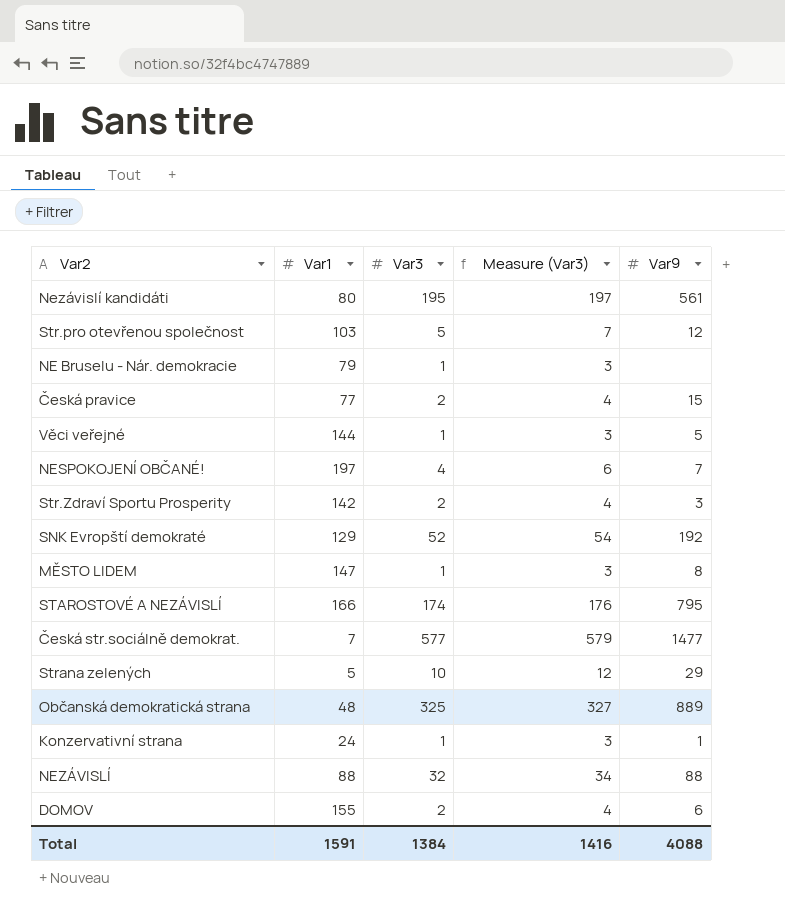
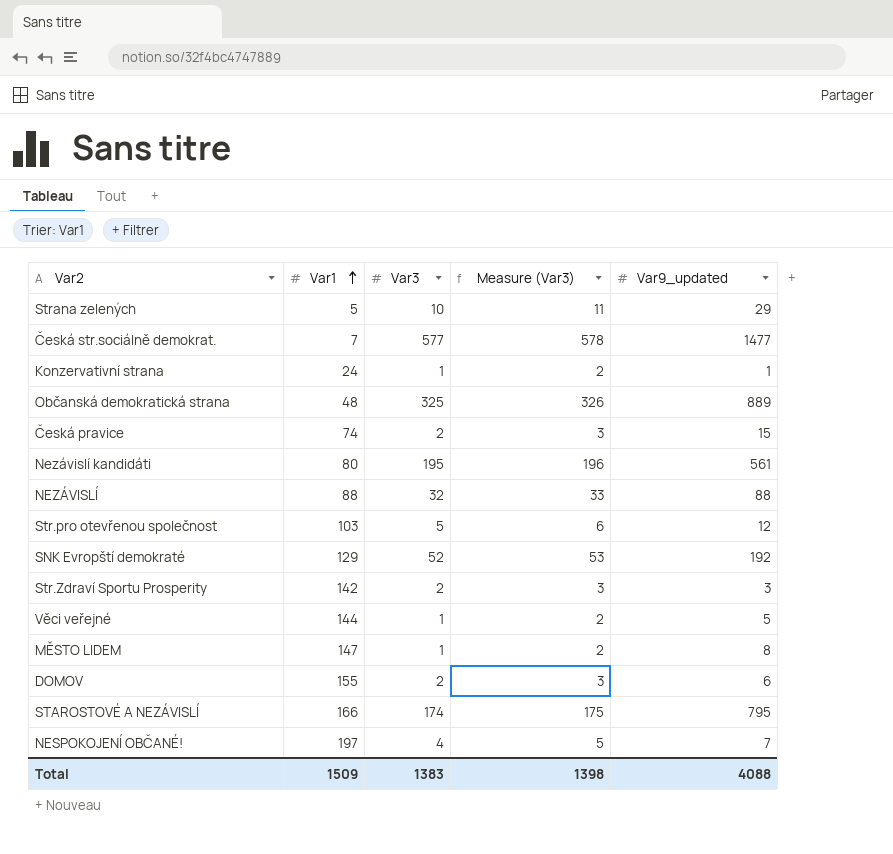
row order: none -> Var1 ascending
column Measure (Var3) | formula: [Var3] + 2 -> [Var3] + 1
column name: Var9 -> Var9_updated
row NE Bruselu - Nár. demokracie: 79 | 1 | 3 | none -> none
Česká pravice | Var1: 77 -> 74
Total | Var1: 1591 -> 1509
Total | Var3: 1384 -> 1383
Total | Measure (Var3): 1416 -> 1398

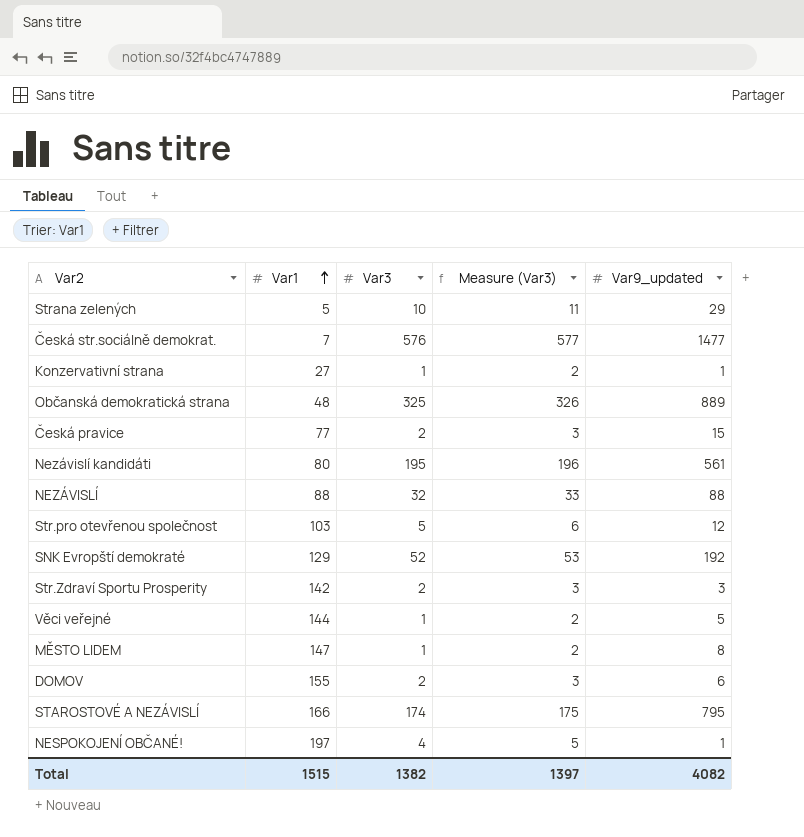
Česká str.sociálně demokrat. | Var3: 577 -> 576
Česká str.sociálně demokrat. | Measure (Var3): 578 -> 577
Konzervativní strana | Var1: 24 -> 27
Česká pravice | Var1: 74 -> 77
NESPOKOJENÍ OBČANÉ! | Var9_updated: 7 -> 1
Total | Var1: 1509 -> 1515
Total | Var3: 1383 -> 1382
Total | Measure (Var3): 1398 -> 1397
Total | Var9_updated: 4088 -> 4082

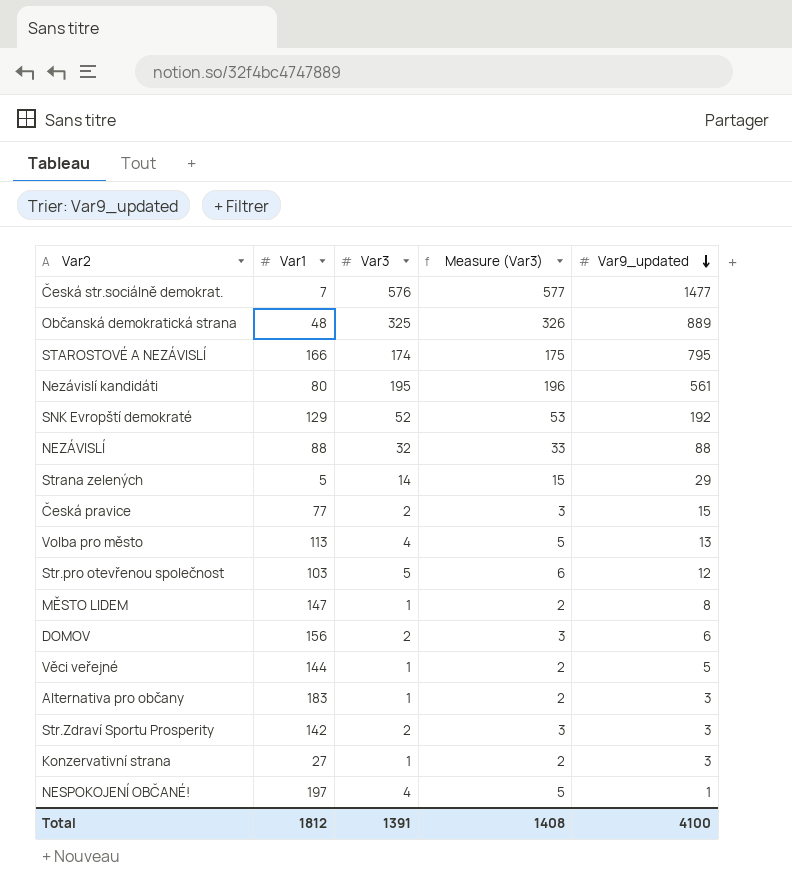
row order: Var1 ascending -> Var9_updated descending
Strana zelených | Var3: 10 -> 14
Strana zelených | Measure (Var3): 11 -> 15
row Volba pro město: none -> 113 | 4 | 5 | 13
DOMOV | Var1: 155 -> 156
row Alternativa pro občany: none -> 183 | 1 | 2 | 3
Konzervativní strana | Var9_updated: 1 -> 3
Total | Var1: 1515 -> 1812
Total | Var3: 1382 -> 1391
Total | Measure (Var3): 1397 -> 1408
Total | Var9_updated: 4082 -> 4100

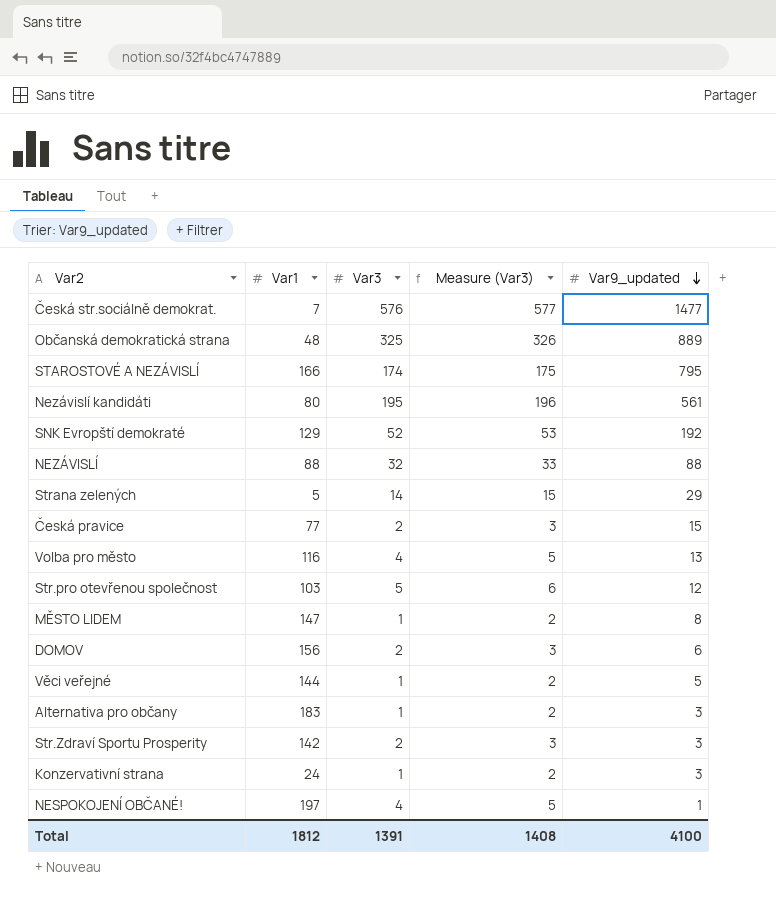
Volba pro město | Var1: 113 -> 116
Konzervativní strana | Var1: 27 -> 24

